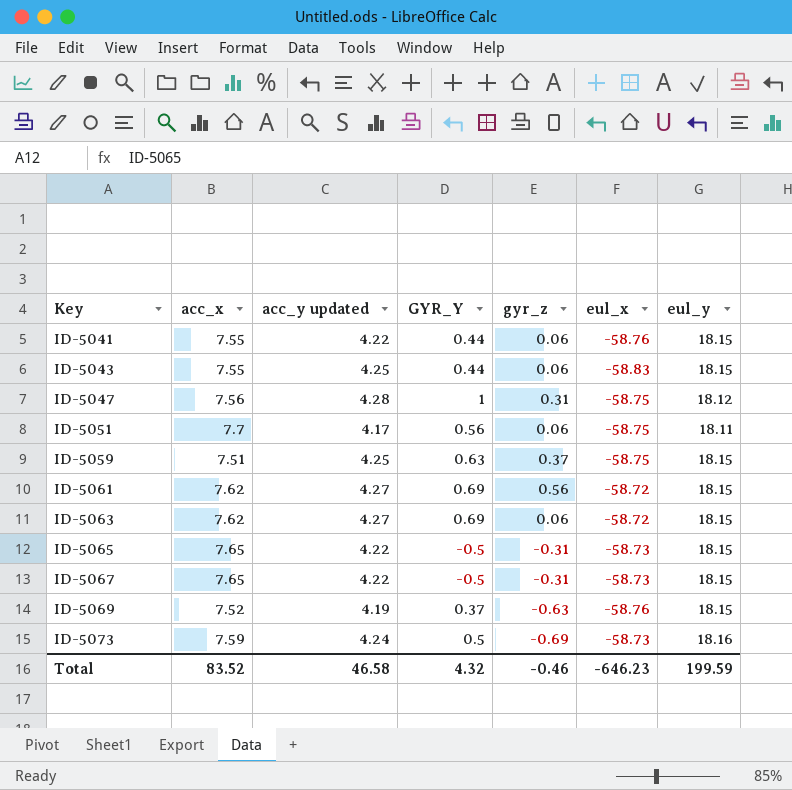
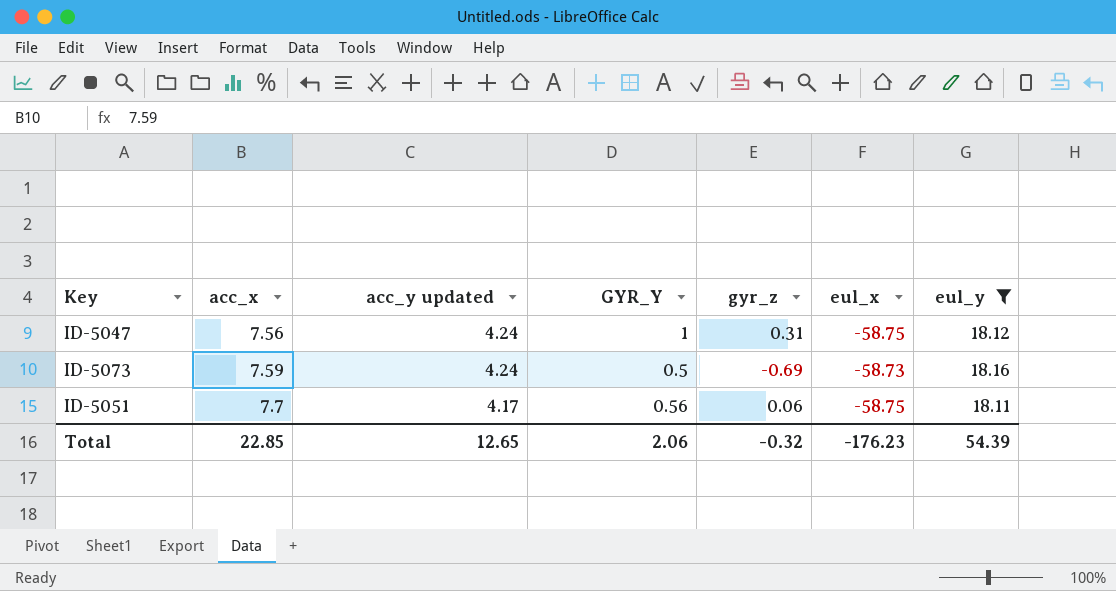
filter: none -> eul_y != 18.15
row order: Key ascending -> acc_x ascending
ID-5047 | acc_y updated: 4.28 -> 4.24
Total | acc_x: 83.52 -> 22.85
Total | acc_y updated: 46.58 -> 12.65
Total | GYR_Y: 4.32 -> 2.06
Total | gyr_z: -0.46 -> -0.32
Total | eul_x: -646.23 -> -176.23
Total | eul_y: 199.59 -> 54.39

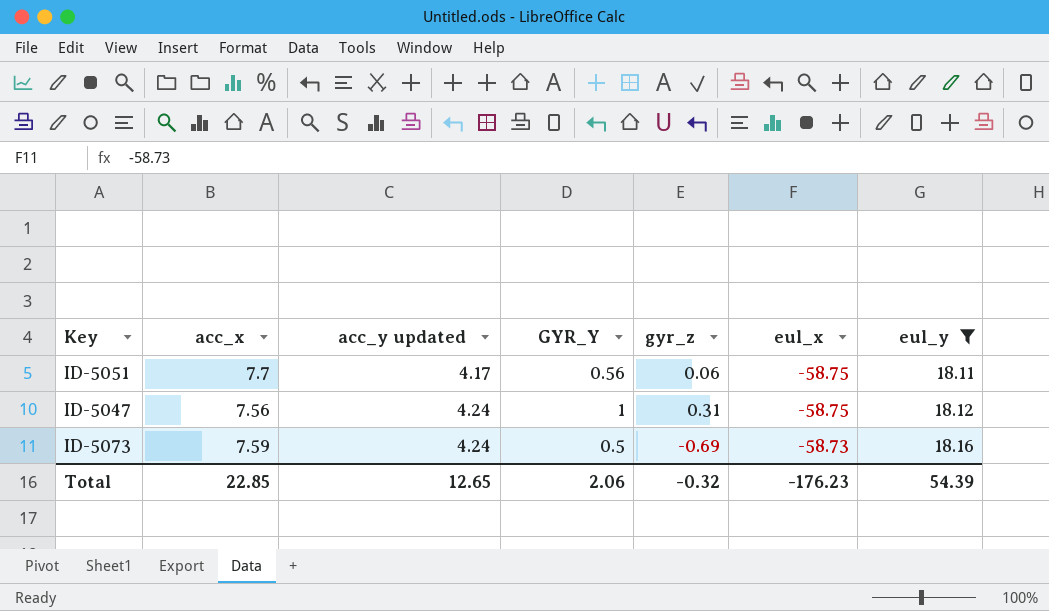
row order: acc_x ascending -> acc_y updated ascending

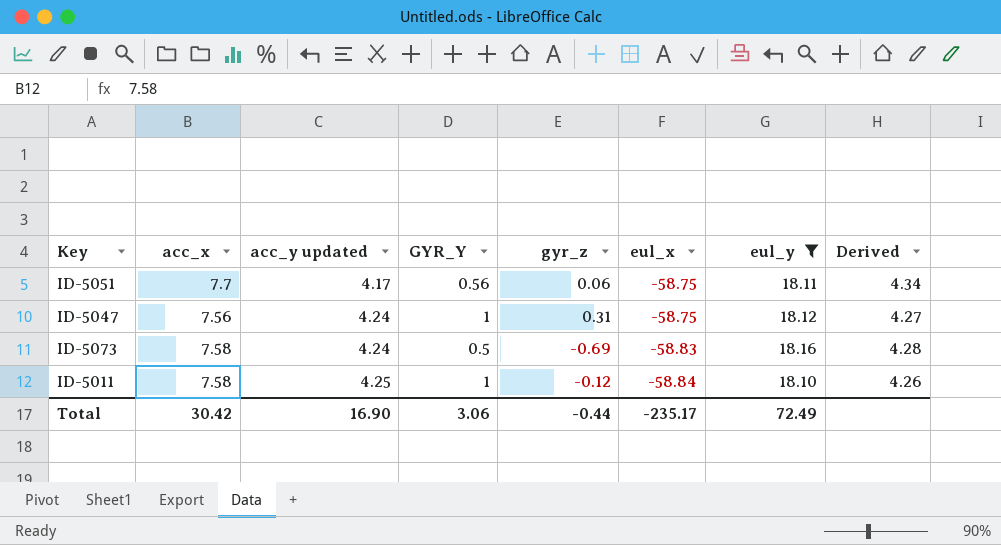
column Derived | formula: none -> [eul_y] / [acc_y updated]
ID-5073 | acc_x: 7.59 -> 7.58
ID-5073 | eul_x: -58.73 -> -58.83
row ID-5011: none -> 7.58 | 4.25 | 1 | -0.12 | -58.84 | 18.10 | 4.26
Total | acc_x: 22.85 -> 30.42
Total | acc_y updated: 12.65 -> 16.90
Total | GYR_Y: 2.06 -> 3.06
Total | gyr_z: -0.32 -> -0.44
Total | eul_x: -176.23 -> -235.17
Total | eul_y: 54.39 -> 72.49

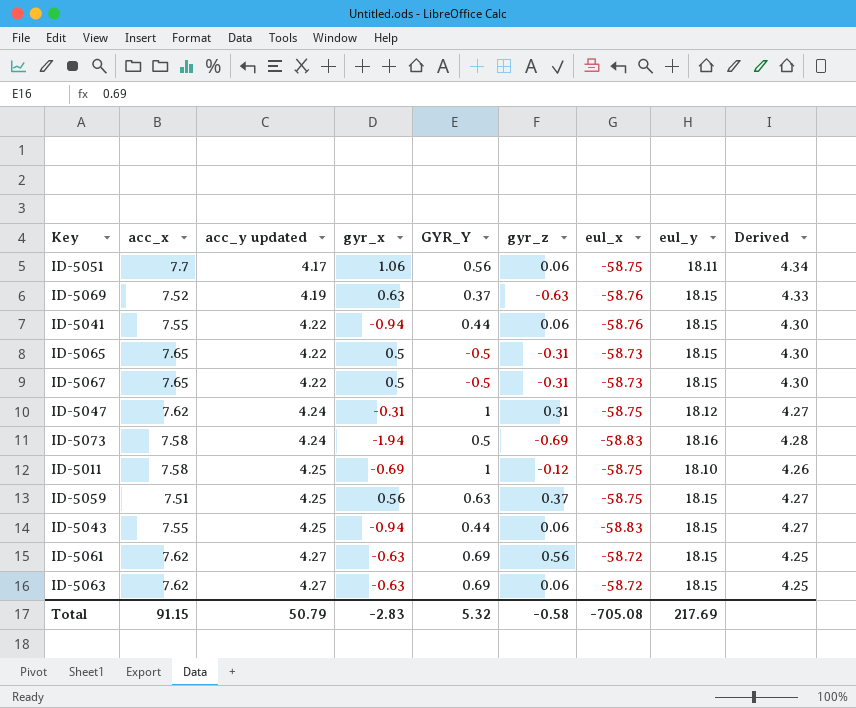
filter: eul_y != 18.15 -> none
column gyr_x | position: none -> 4
ID-5047 | acc_x: 7.56 -> 7.62
ID-5011 | eul_x: -58.84 -> -58.75
Total | acc_x: 30.42 -> 91.15
Total | acc_y updated: 16.90 -> 50.79
Total | GYR_Y: 3.06 -> 5.32
Total | gyr_z: -0.44 -> -0.58
Total | eul_x: -235.17 -> -705.08
Total | eul_y: 72.49 -> 217.69

